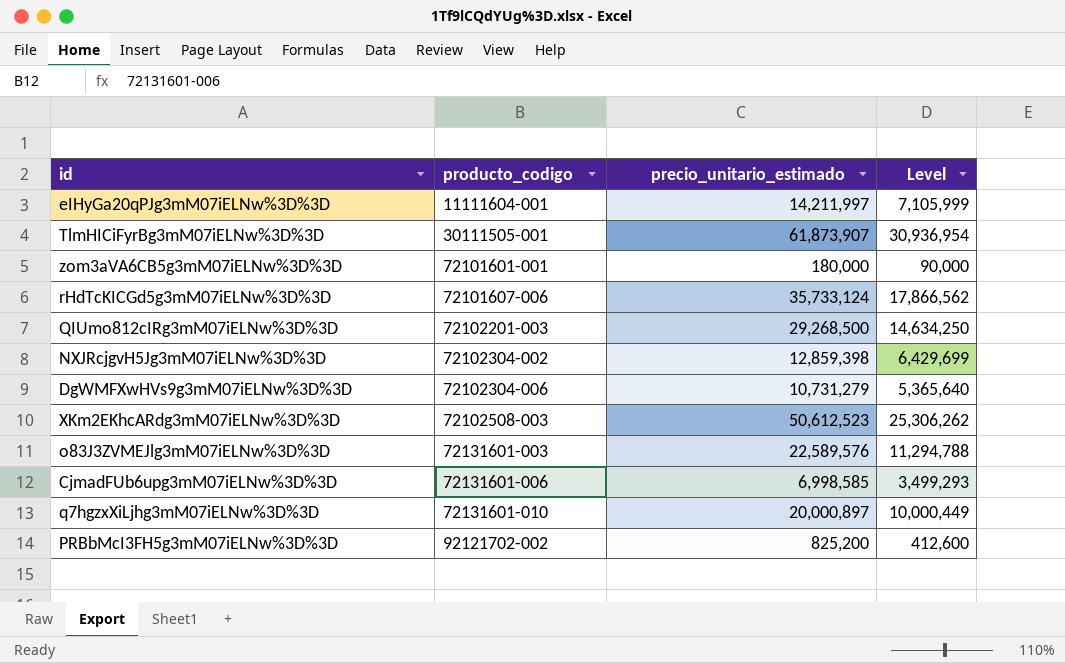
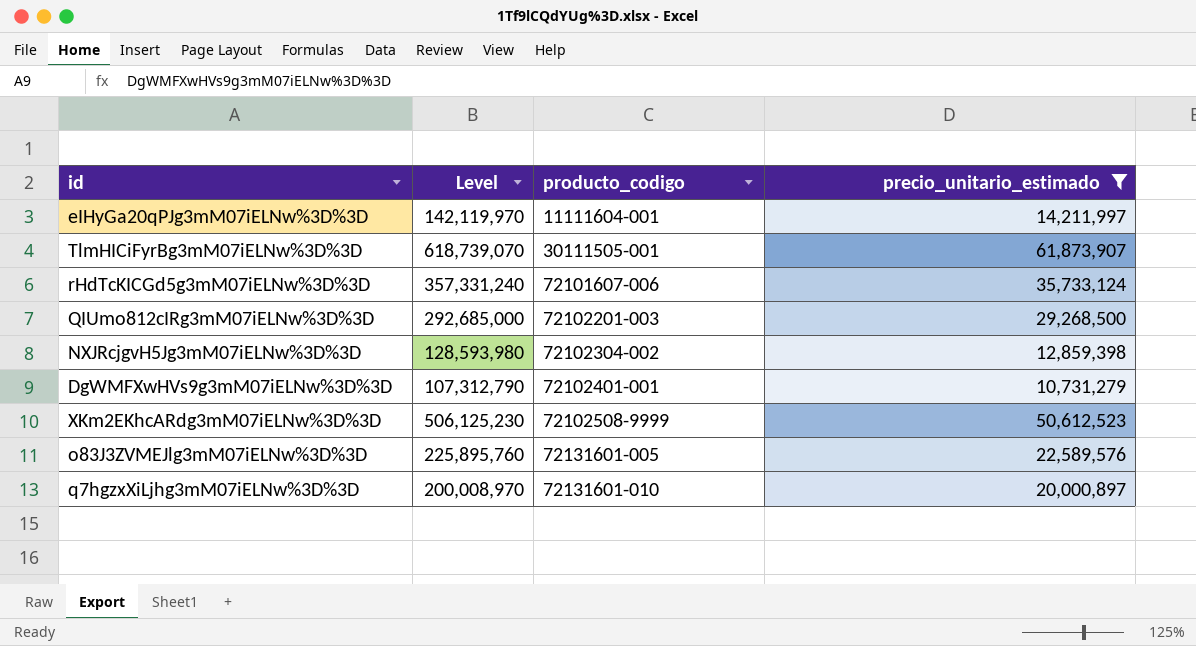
filter: none -> precio_unitario_estimado >= 10,731,279
column Level | formula: [precio_unitario_estimado] * 0.5 -> [precio_unitario_estimado] * 10
column Level | position: 4 -> 2
DgWMFXwHVs9g3mM07iELNw%3D%3D | producto_codigo: 72102304-006 -> 72102401-001
XKm2EKhcARdg3mM07iELNw%3D%3D | producto_codigo: 72102508-003 -> 72102508-9999
o83J3ZVMEJlg3mM07iELNw%3D%3D | producto_codigo: 72131601-003 -> 72131601-005

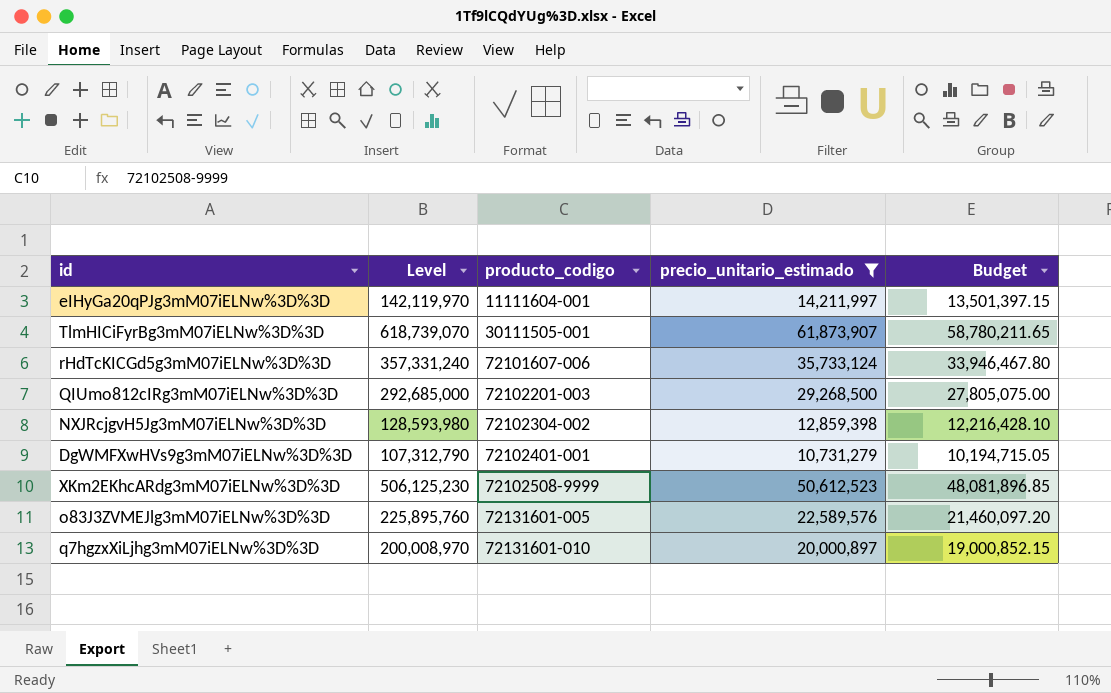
column Budget | formula: none -> [precio_unitario_estimado] * 0.95

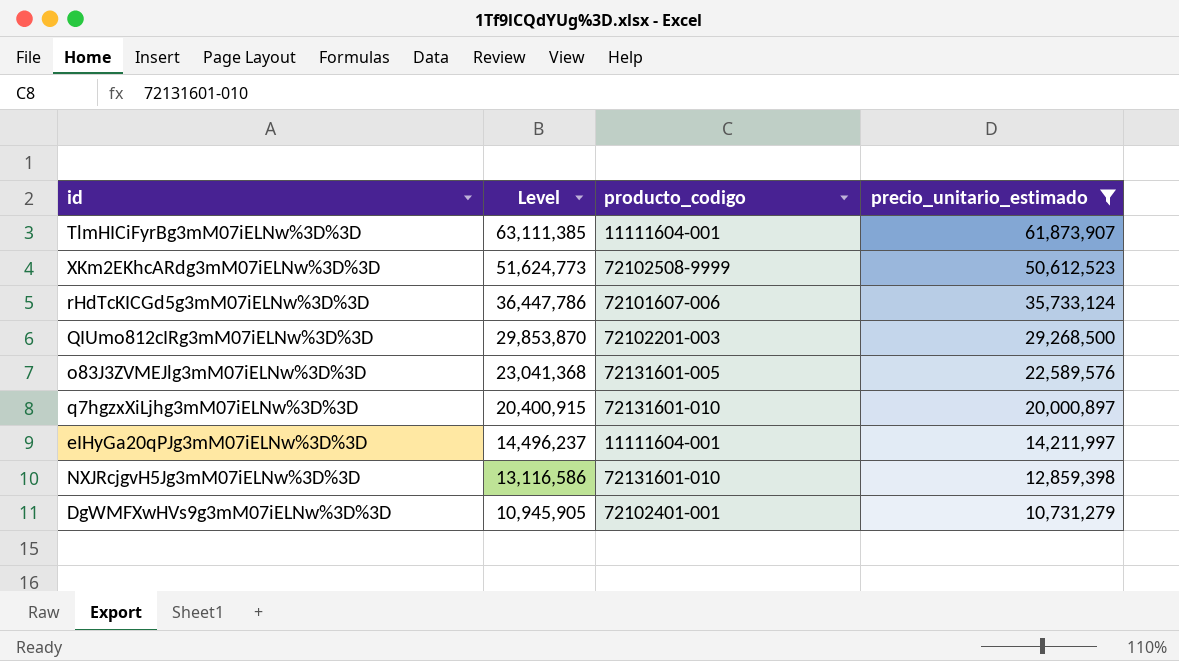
row order: producto_codigo ascending -> Level descending
column Budget | formula: [precio_unitario_estimado] * 0.95 -> none
column Level | formula: [precio_unitario_estimado] * 10 -> [precio_unitario_estimado] * 1.02
TlmHICiFyrBg3mM07iELNw%3D%3D | producto_codigo: 30111505-001 -> 11111604-001
NXJRcjgvH5Jg3mM07iELNw%3D%3D | producto_codigo: 72102304-002 -> 72131601-010

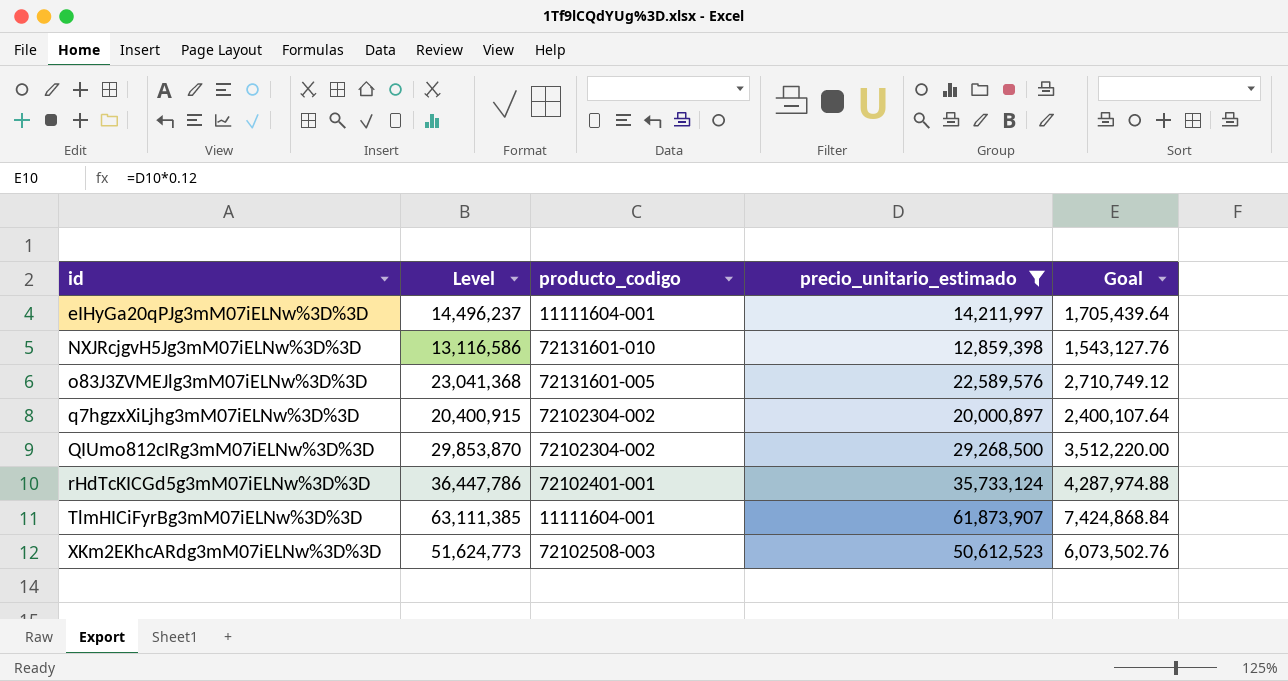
row order: Level descending -> id ascending
column Goal | formula: none -> [precio_unitario_estimado] * 0.12
row DgWMFXwHVs9g3mM07iELNw%3D%3D: 10,945,905 | 72102401-001 | 10,731,279 -> none
q7hgzxXiLjhg3mM07iELNw%3D%3D | producto_codigo: 72131601-010 -> 72102304-002
QIUmo812cIRg3mM07iELNw%3D%3D | producto_codigo: 72102201-003 -> 72102304-002
rHdTcKICGd5g3mM07iELNw%3D%3D | producto_codigo: 72101607-006 -> 72102401-001
XKm2EKhcARdg3mM07iELNw%3D%3D | producto_codigo: 72102508-9999 -> 72102508-003

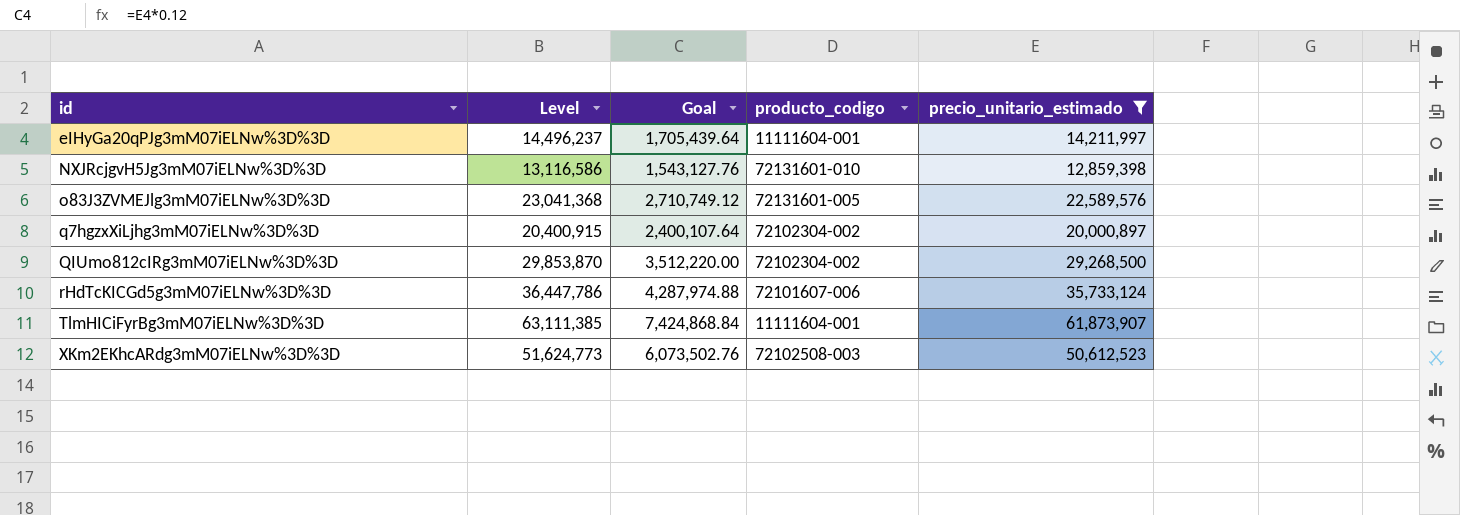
column Goal | position: 5 -> 3
rHdTcKICGd5g3mM07iELNw%3D%3D | producto_codigo: 72102401-001 -> 72101607-006

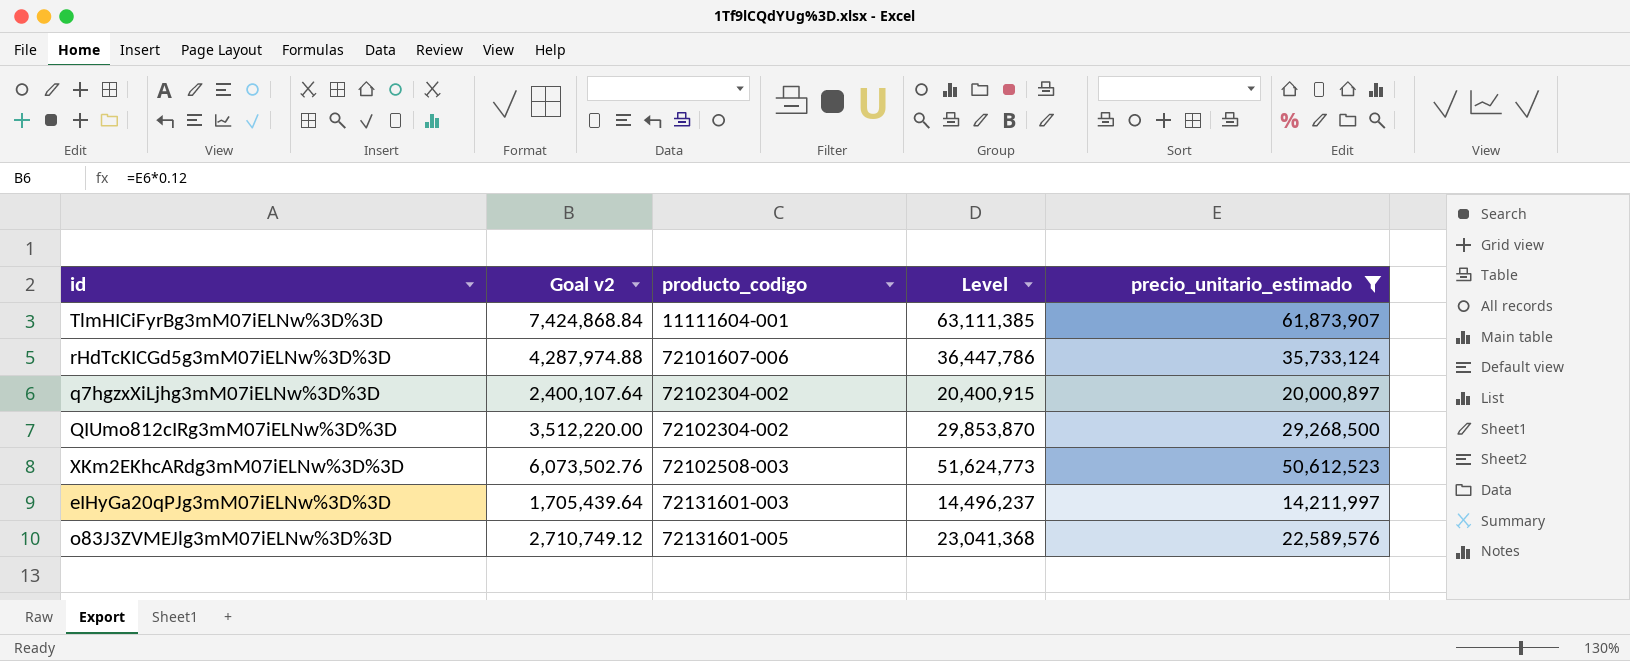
row order: id ascending -> producto_codigo ascending
column name: Goal -> Goal v2
column Level | position: 2 -> 4
row NXJRcjgvH5Jg3mM07iELNw%3D%3D: 13,116,586 | 1,543,127.76 | 72131601-010 | 12,859,398 -> none
eIHyGa20qPJg3mM07iELNw%3D%3D | producto_codigo: 11111604-001 -> 72131601-003

